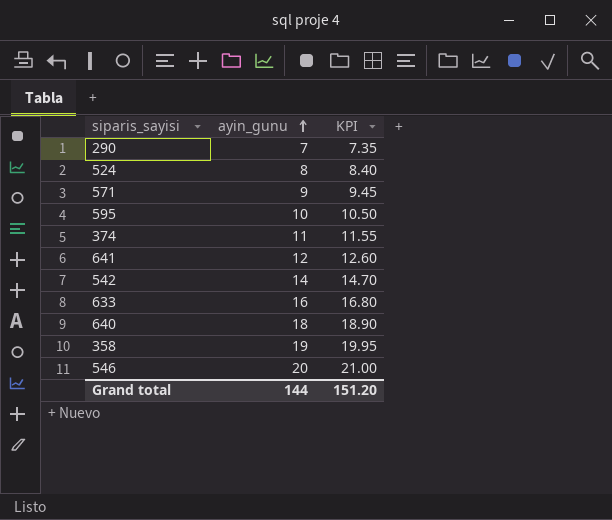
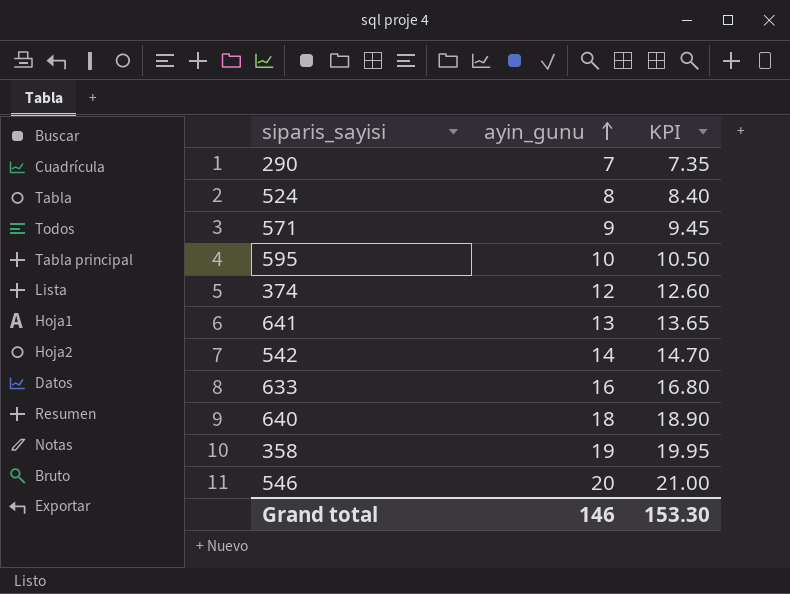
374 | ayin_gunu: 11 -> 12
374 | KPI: 11.55 -> 12.60
641 | ayin_gunu: 12 -> 13
641 | KPI: 12.60 -> 13.65
Grand total | ayin_gunu: 144 -> 146
Grand total | KPI: 151.20 -> 153.30

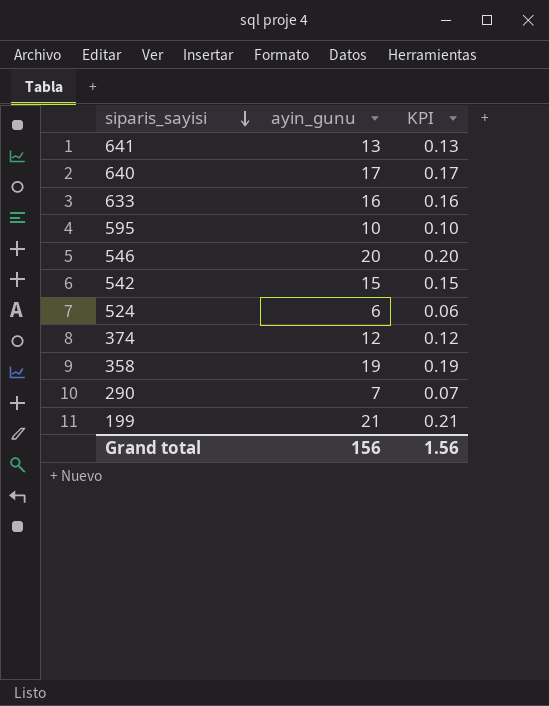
row order: ayin_gunu ascending -> siparis_sayisi descending
column KPI | formula: [ayin_gunu] * 1.05 -> [ayin_gunu] * 0.01
row 571: 9 | 9.45 -> none
640 | ayin_gunu: 18 -> 17
542 | ayin_gunu: 14 -> 15
524 | ayin_gunu: 8 -> 6
row 199: none -> 21 | 0.21
Grand total | ayin_gunu: 146 -> 156
Grand total | KPI: 153.30 -> 1.56

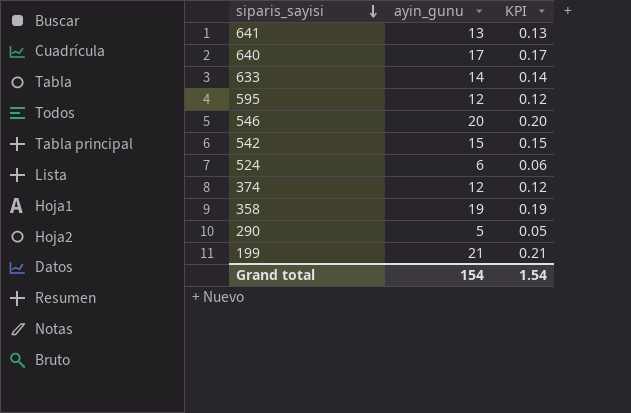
633 | ayin_gunu: 16 -> 14
633 | KPI: 0.16 -> 0.14
595 | ayin_gunu: 10 -> 12
595 | KPI: 0.10 -> 0.12
290 | ayin_gunu: 7 -> 5
290 | KPI: 0.07 -> 0.05
Grand total | ayin_gunu: 156 -> 154
Grand total | KPI: 1.56 -> 1.54

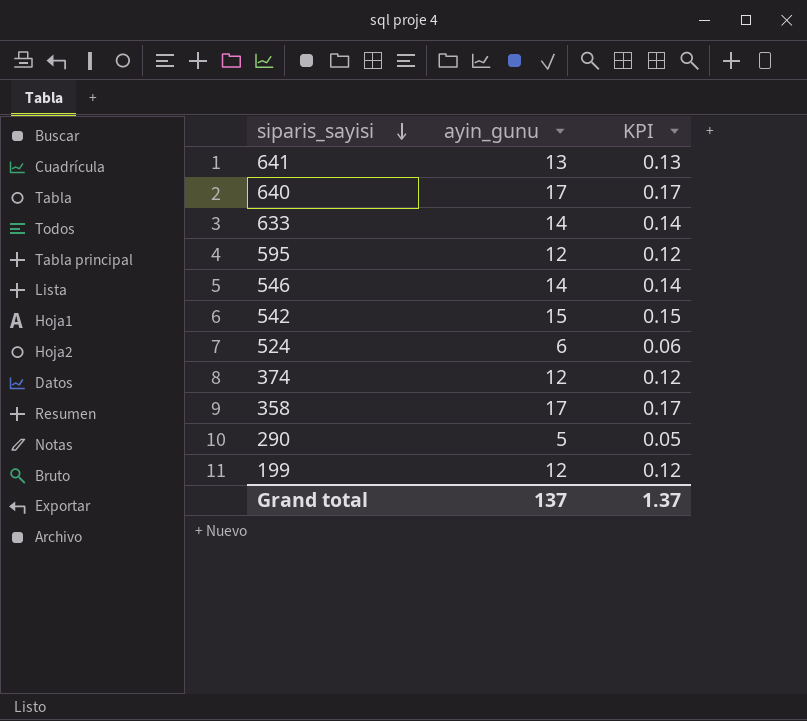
546 | ayin_gunu: 20 -> 14
546 | KPI: 0.20 -> 0.14
358 | ayin_gunu: 19 -> 17
358 | KPI: 0.19 -> 0.17
199 | ayin_gunu: 21 -> 12
199 | KPI: 0.21 -> 0.12
Grand total | ayin_gunu: 154 -> 137
Grand total | KPI: 1.54 -> 1.37

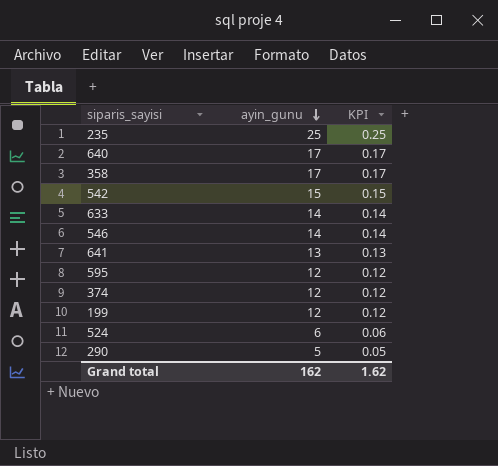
row order: siparis_sayisi descending -> ayin_gunu descending
row 235: none -> 25 | 0.25
Grand total | ayin_gunu: 137 -> 162
Grand total | KPI: 1.37 -> 1.62

